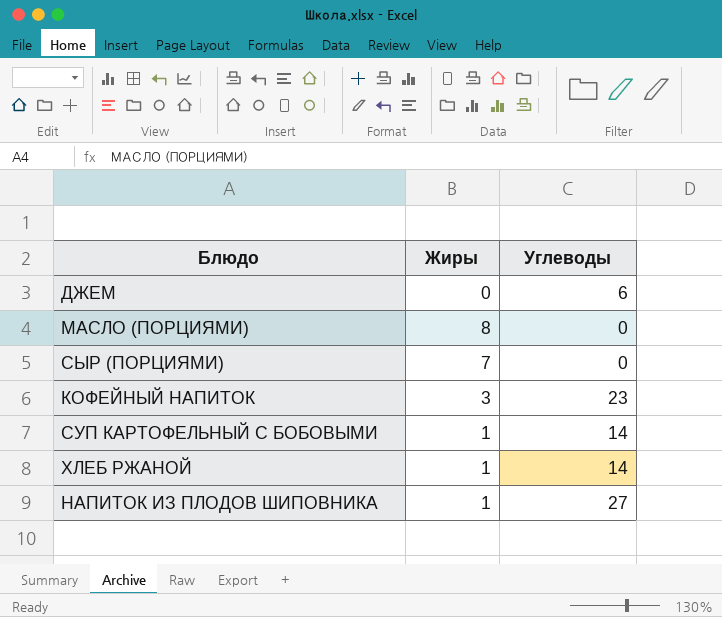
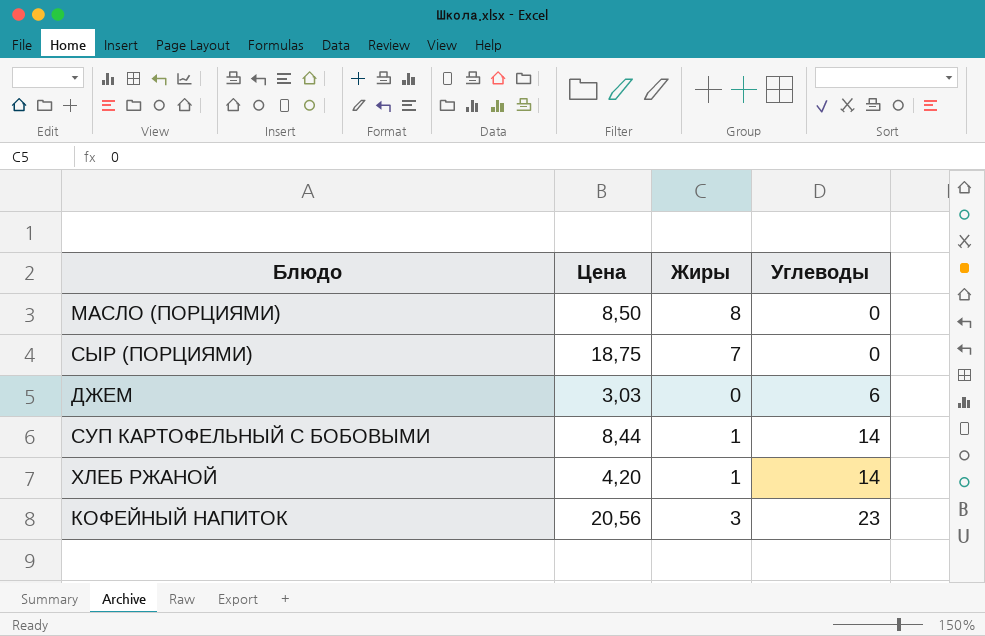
row order: none -> Углеводы ascending
column Цена | position: none -> 2
row НАПИТОК ИЗ ПЛОДОВ ШИПОВНИКА: 1 | 27 -> none

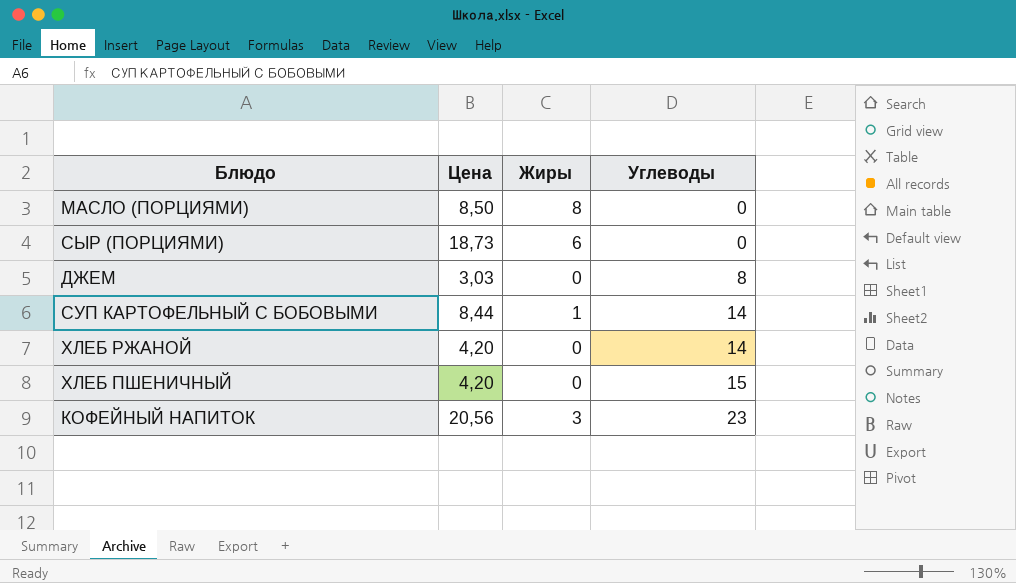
СЫР (ПОРЦИЯМИ) | Цена: 18,75 -> 18,73
СЫР (ПОРЦИЯМИ) | Жиры: 7 -> 6
ДЖЕМ | Углеводы: 6 -> 8
ХЛЕБ РЖАНОЙ | Жиры: 1 -> 0
row ХЛЕБ ПШЕНИЧНЫЙ: none -> 4,20 | 0 | 15

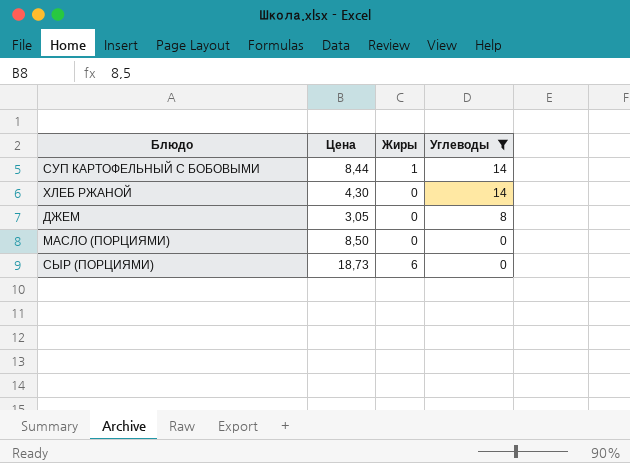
filter: none -> Углеводы <= 14
row order: Углеводы ascending -> Углеводы descending
ХЛЕБ РЖАНОЙ | Цена: 4,20 -> 4,30
ДЖЕМ | Цена: 3,03 -> 3,05
МАСЛО (ПОРЦИЯМИ) | Жиры: 8 -> 0

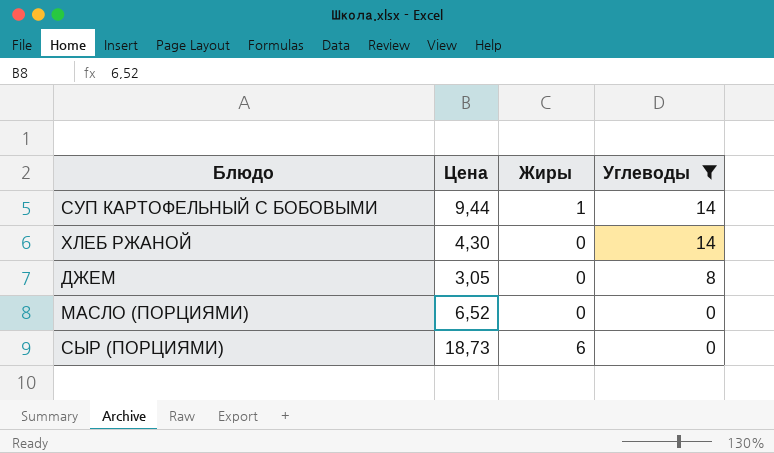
СУП КАРТОФЕЛЬНЫЙ С БОБОВЫМИ | Цена: 8,44 -> 9,44
МАСЛО (ПОРЦИЯМИ) | Цена: 8,50 -> 6,52

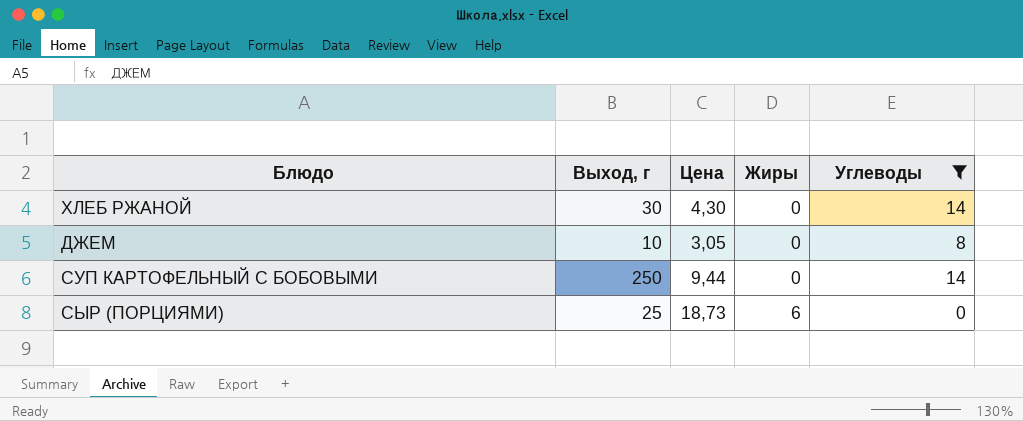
row order: Углеводы descending -> Жиры ascending
column Выход, г | position: none -> 2
row МАСЛО (ПОРЦИЯМИ): 6,52 | 0 | 0 -> none
СУП КАРТОФЕЛЬНЫЙ С БОБОВЫМИ | Жиры: 1 -> 0

